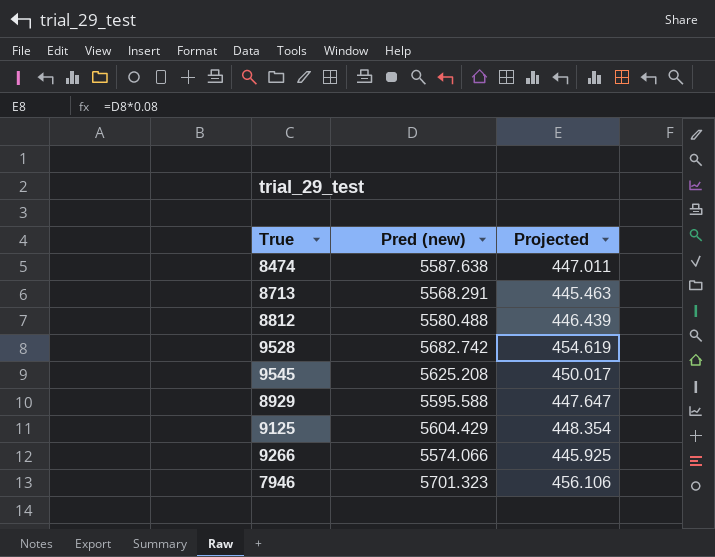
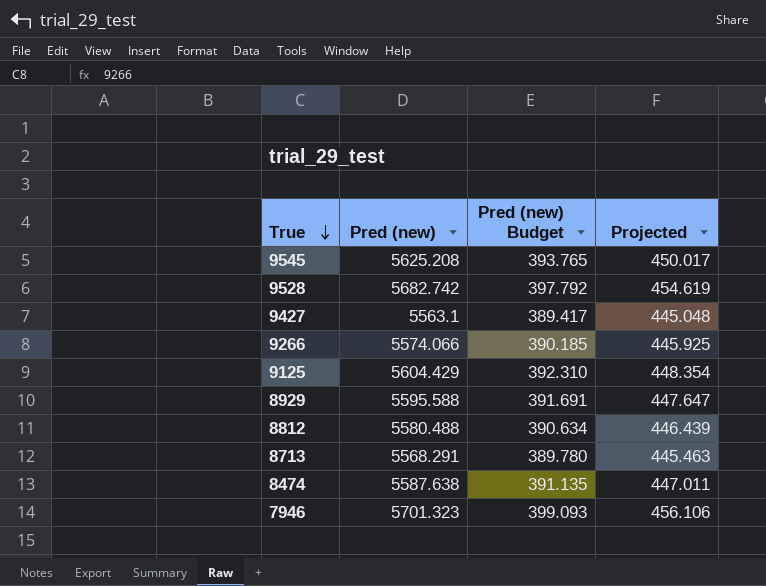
row order: none -> True descending
column Pred (new) Budget | formula: none -> [Pred (new)] * 0.07
row 9427: none -> 5563.1 | 389.417 | 445.048

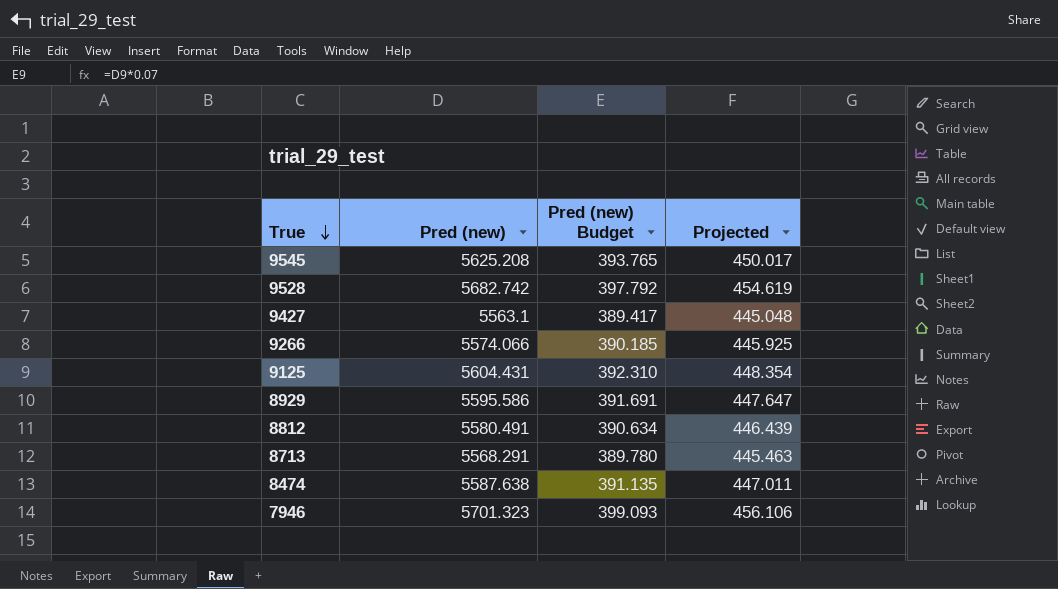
9125 | Pred (new): 5604.429 -> 5604.431
8929 | Pred (new): 5595.588 -> 5595.586
8812 | Pred (new): 5580.488 -> 5580.491

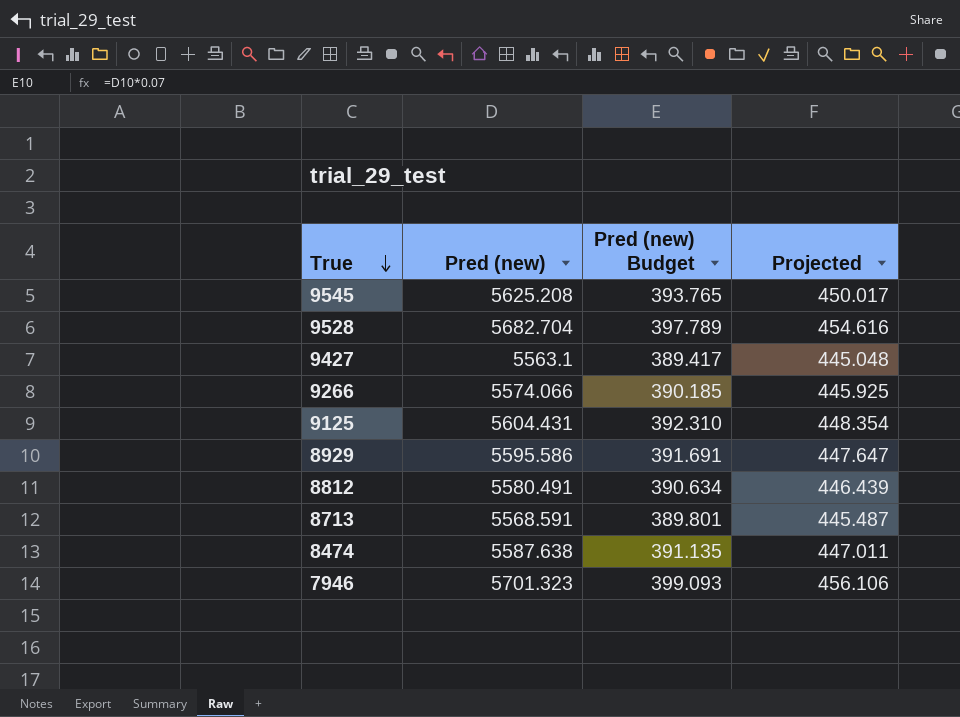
9528 | Pred (new): 5682.742 -> 5682.704
9528 | Pred (new) Budget: 397.792 -> 397.789
9528 | Projected: 454.619 -> 454.616
8713 | Pred (new): 5568.291 -> 5568.591
8713 | Pred (new) Budget: 389.780 -> 389.801
8713 | Projected: 445.463 -> 445.487

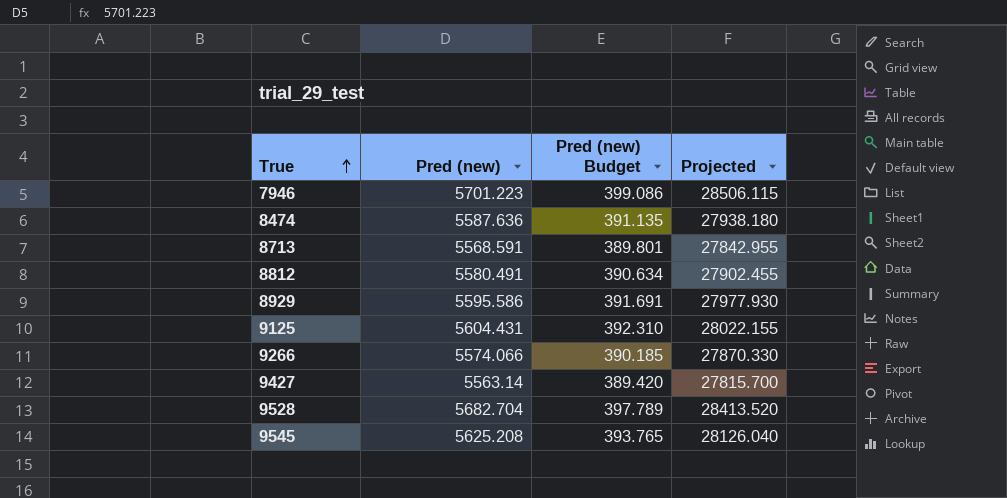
row order: True descending -> True ascending
column Projected | formula: [Pred (new)] * 0.08 -> [Pred (new)] * 5
7946 | Pred (new): 5701.323 -> 5701.223
7946 | Pred (new) Budget: 399.093 -> 399.086
8474 | Pred (new): 5587.638 -> 5587.636
9427 | Pred (new): 5563.1 -> 5563.14
9427 | Pred (new) Budget: 389.417 -> 389.420

